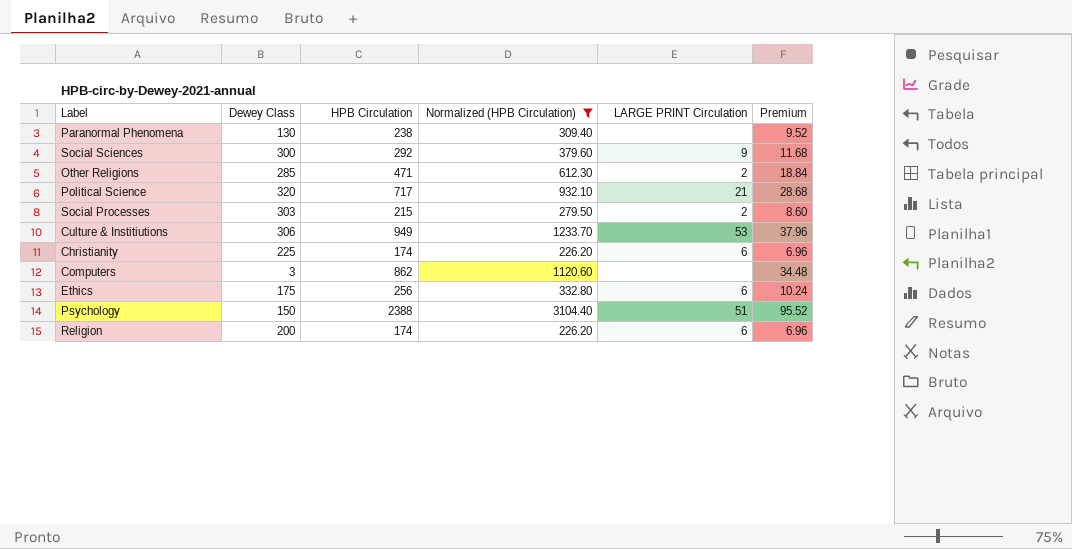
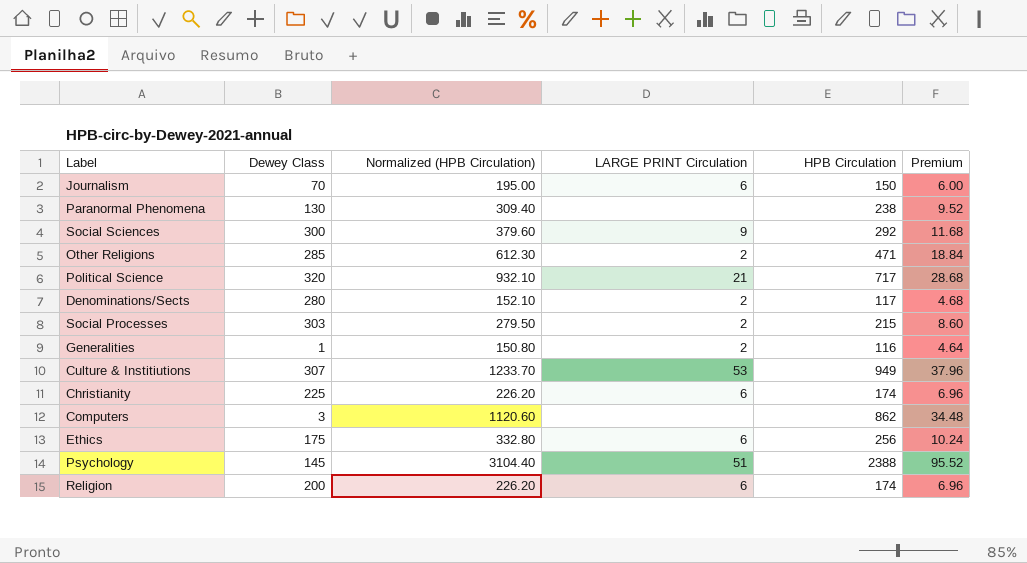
filter: Normalized (HPB Circulation) >= 226.20 -> none
column HPB Circulation | position: 3 -> 5
Culture & Institiutions | Dewey Class: 306 -> 307
Psychology | Dewey Class: 150 -> 145

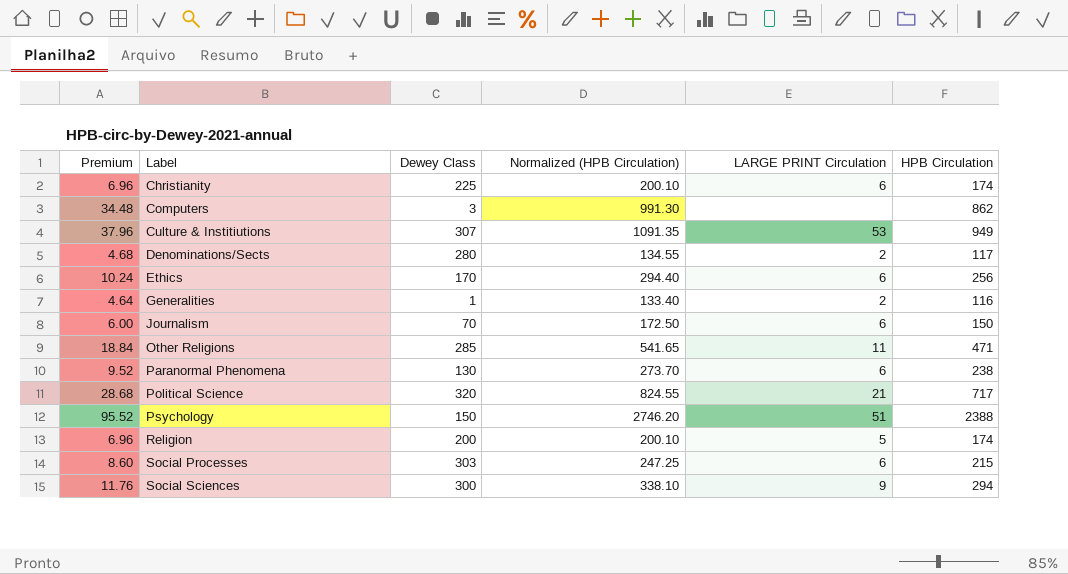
row order: none -> Label ascending
column Premium | position: 6 -> 1
column Normalized (HPB Circulation) | formula: [HPB Circulation] * 1.3 -> [HPB Circulation] * 1.15
Ethics | Dewey Class: 175 -> 170
Other Religions | LARGE PRINT Circulation: 2 -> 11
Paranormal Phenomena | LARGE PRINT Circulation: none -> 6
Psychology | Dewey Class: 145 -> 150
Religion | LARGE PRINT Circulation: 6 -> 5
Social Processes | LARGE PRINT Circulation: 2 -> 6
Social Sciences | Premium: 11.68 -> 11.76
Social Sciences | HPB Circulation: 292 -> 294

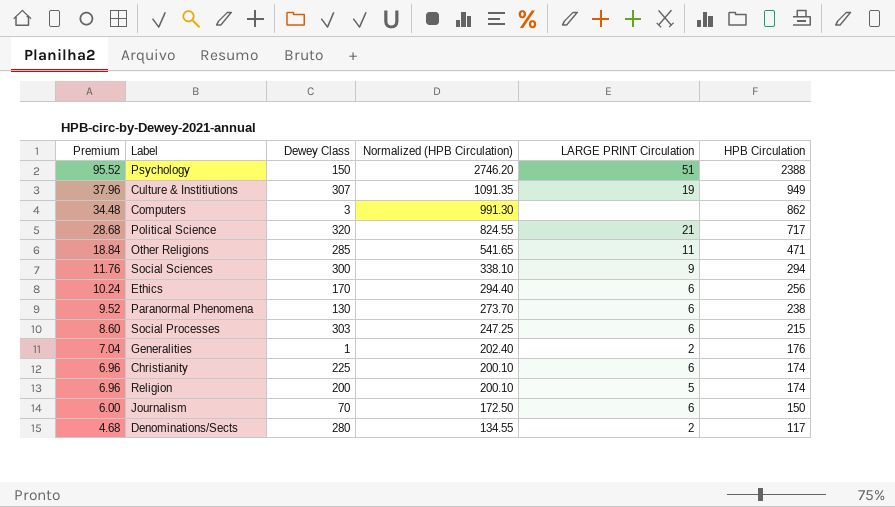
row order: Label ascending -> Premium descending
Culture & Institiutions | LARGE PRINT Circulation: 53 -> 19
Generalities | Premium: 4.64 -> 7.04
Generalities | Normalized (HPB Circulation): 133.40 -> 202.40
Generalities | HPB Circulation: 116 -> 176

